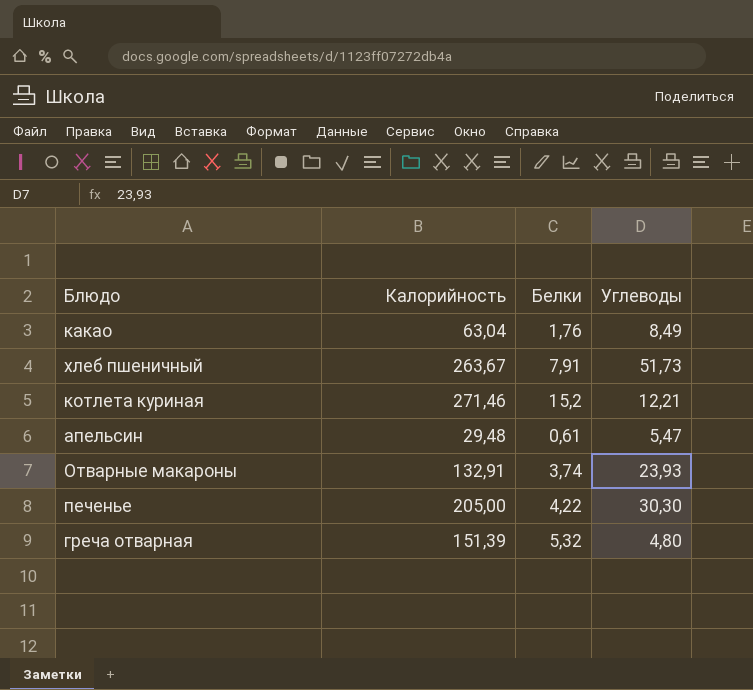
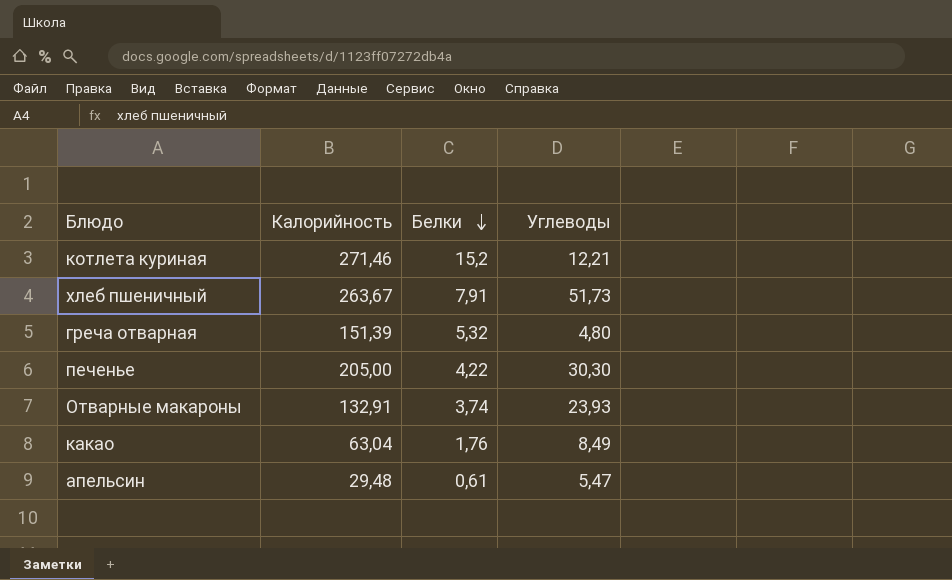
row order: none -> Белки descending

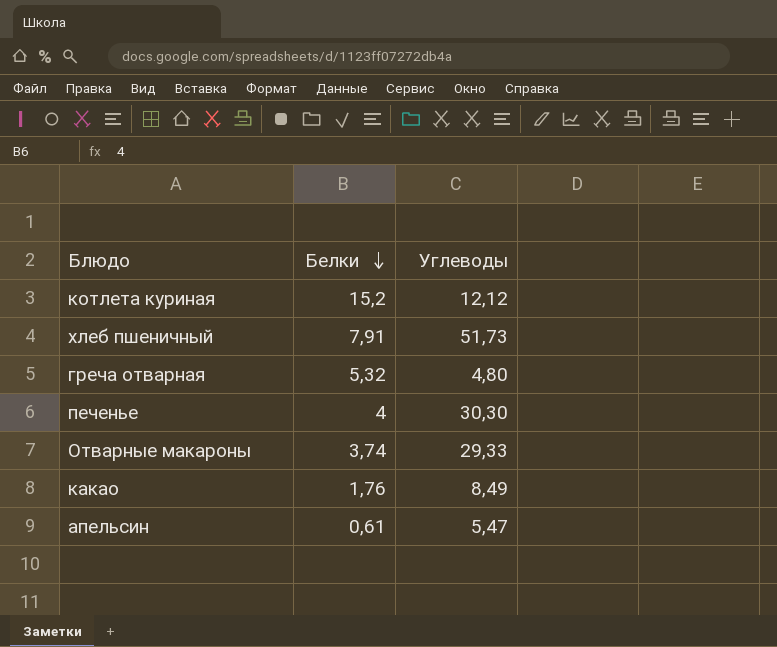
column Калорийность | position: 2 -> none
котлета куриная | Углеводы: 12,21 -> 12,12
печенье | Белки: 4,22 -> 4
Отварные макароны | Углеводы: 23,93 -> 29,33

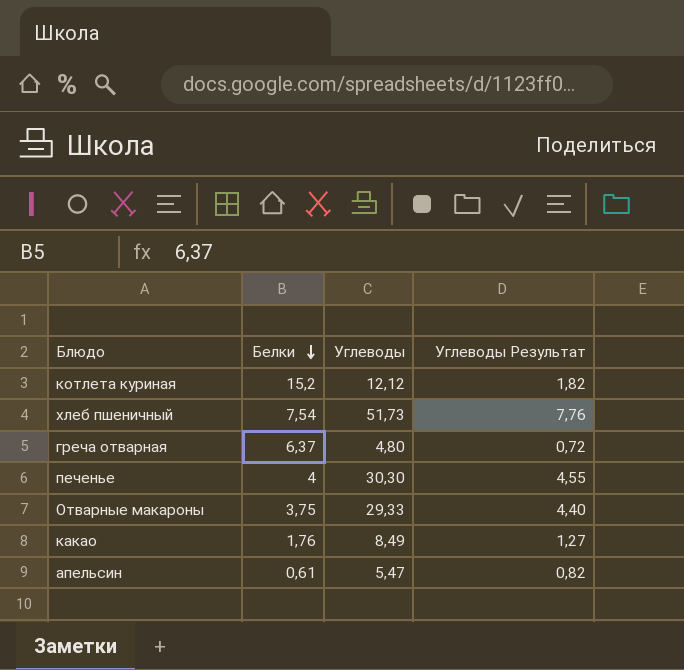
column Углеводы Результат | formula: none -> [Углеводы] * 0,15
хлеб пшеничный | Белки: 7,91 -> 7,54
греча отварная | Белки: 5,32 -> 6,37
Отварные макароны | Белки: 3,74 -> 3,75

